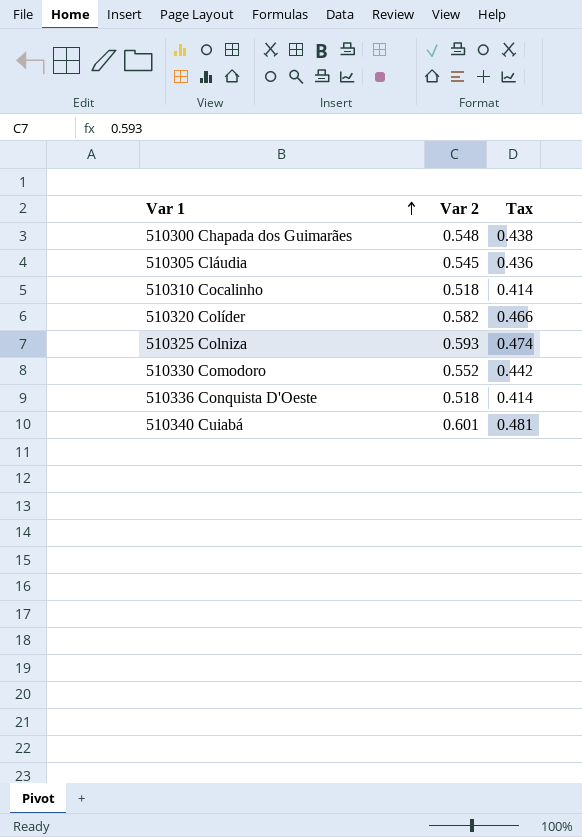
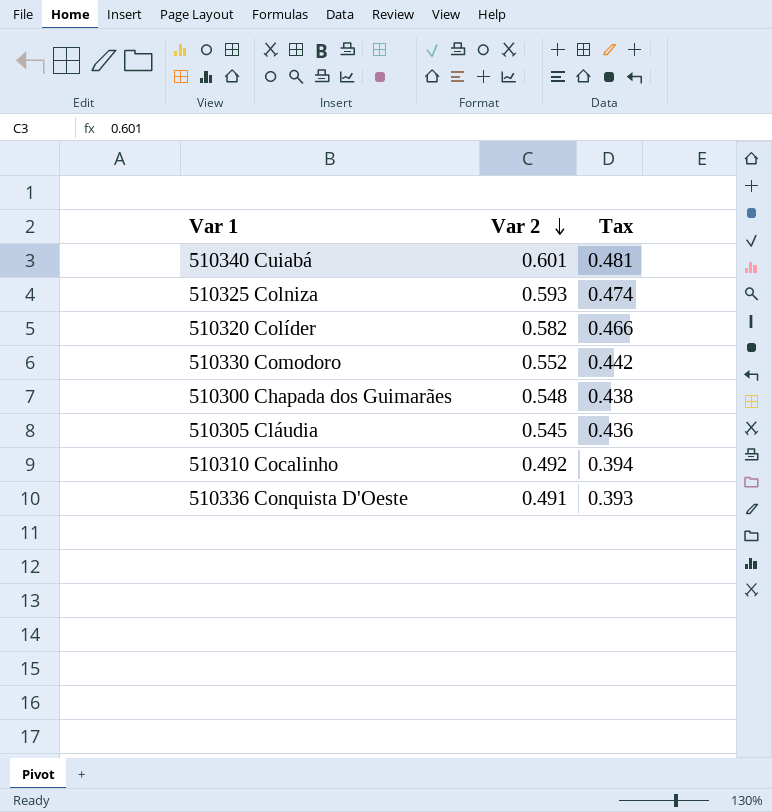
row order: Var 1 ascending -> Var 2 descending
510310 Cocalinho | Var 2: 0.518 -> 0.492
510310 Cocalinho | Tax: 0.414 -> 0.394
510336 Conquista D'Oeste | Var 2: 0.518 -> 0.491
510336 Conquista D'Oeste | Tax: 0.414 -> 0.393

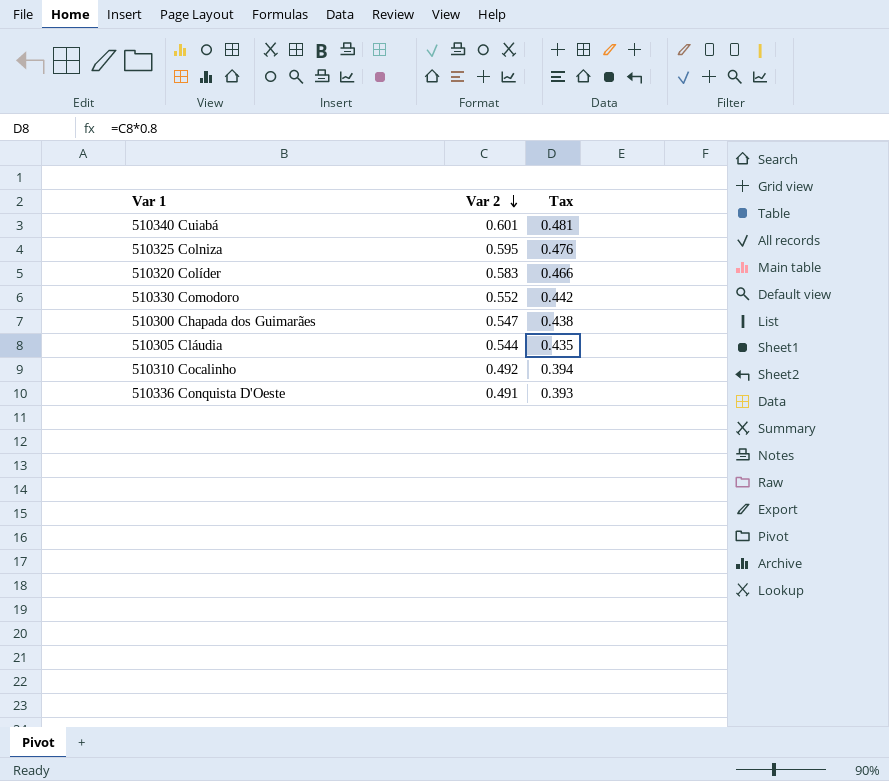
510325 Colniza | Var 2: 0.593 -> 0.595
510325 Colniza | Tax: 0.474 -> 0.476
510320 Colíder | Var 2: 0.582 -> 0.583
510300 Chapada dos Guimarães | Var 2: 0.548 -> 0.547
510305 Cláudia | Var 2: 0.545 -> 0.544
510305 Cláudia | Tax: 0.436 -> 0.435

